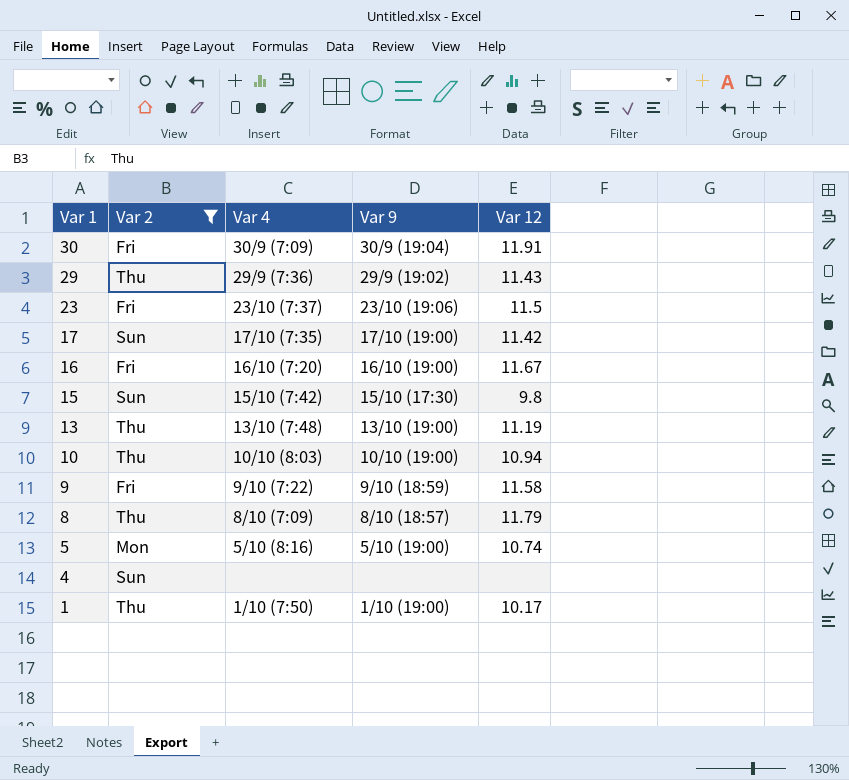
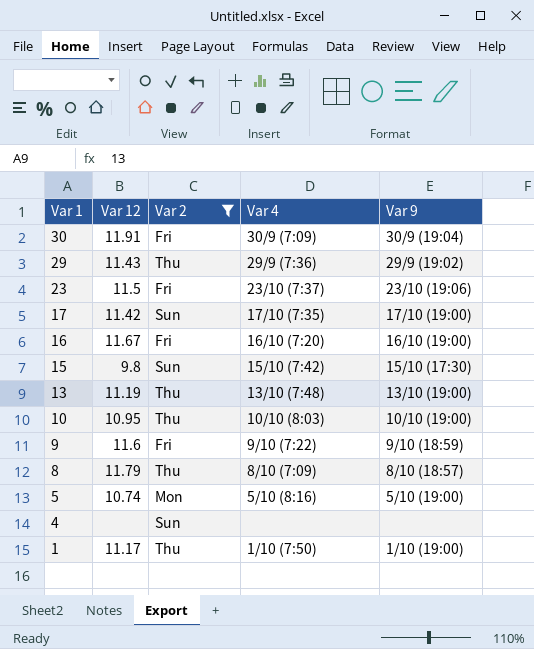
column Var 12 | position: 5 -> 2
10 | Var 12: 10.94 -> 10.95
9 | Var 12: 11.58 -> 11.6
1 | Var 12: 10.17 -> 11.17

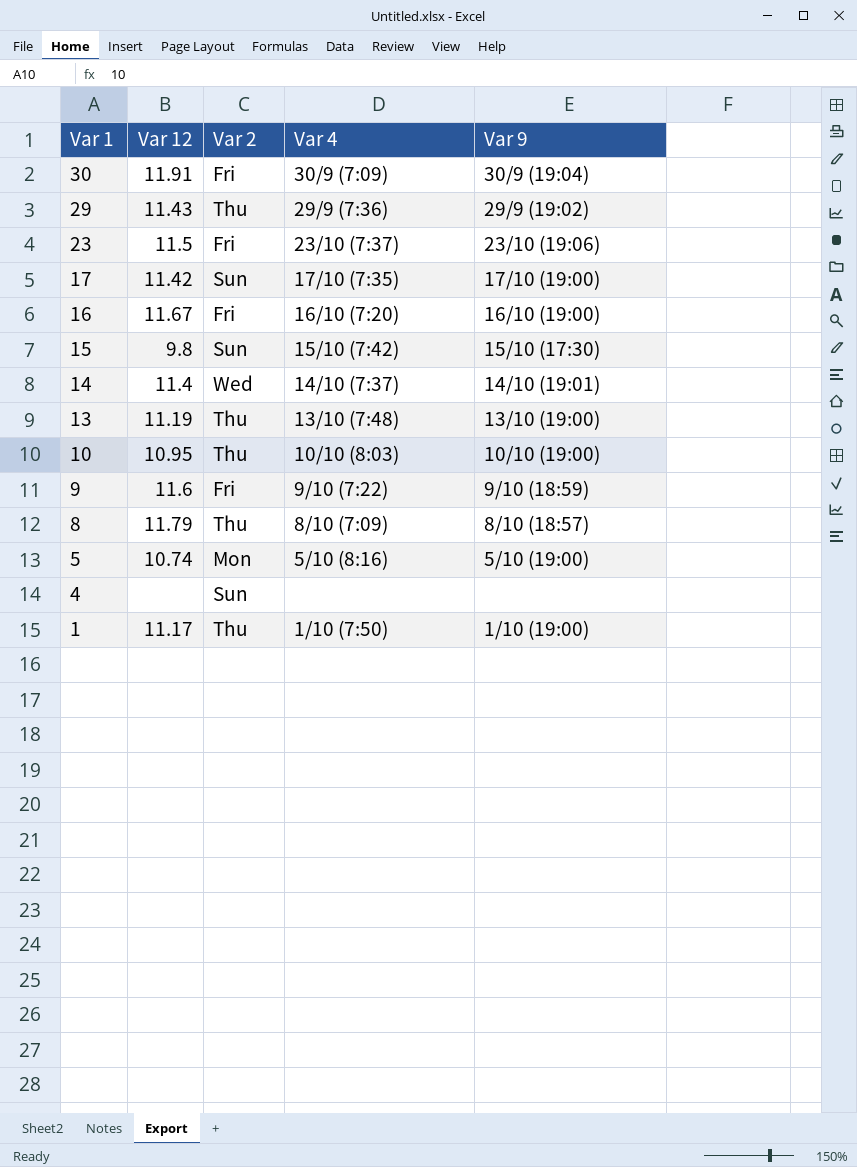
filter: Var 2 != Wed -> none

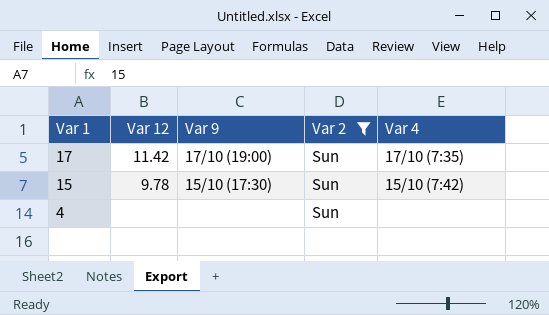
filter: none -> Var 2 = Sun
column Var 9 | position: 5 -> 3
15 | Var 12: 9.8 -> 9.78

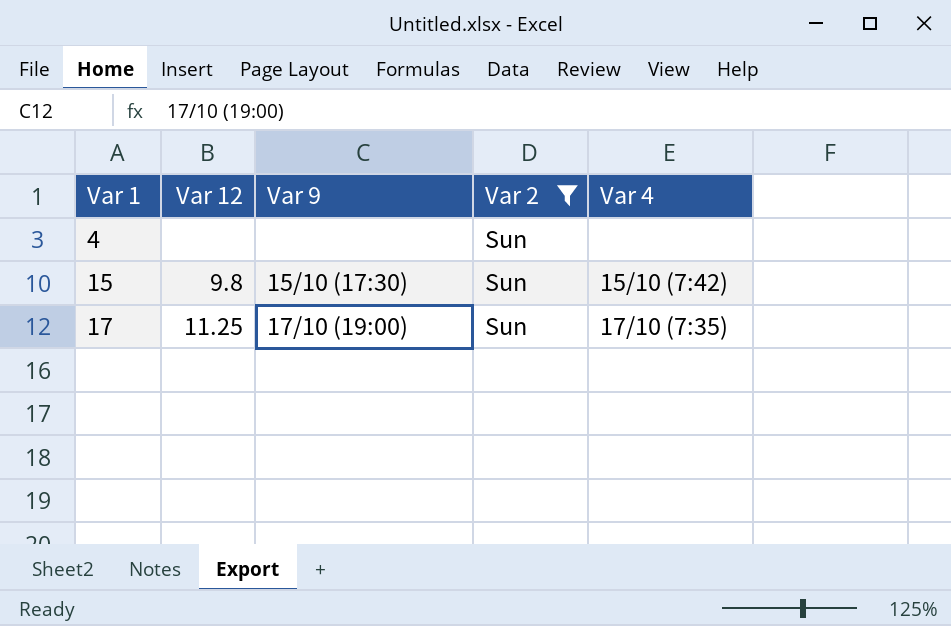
row order: Var 1 descending -> Var 1 ascending
15 | Var 12: 9.78 -> 9.8
17 | Var 12: 11.42 -> 11.25

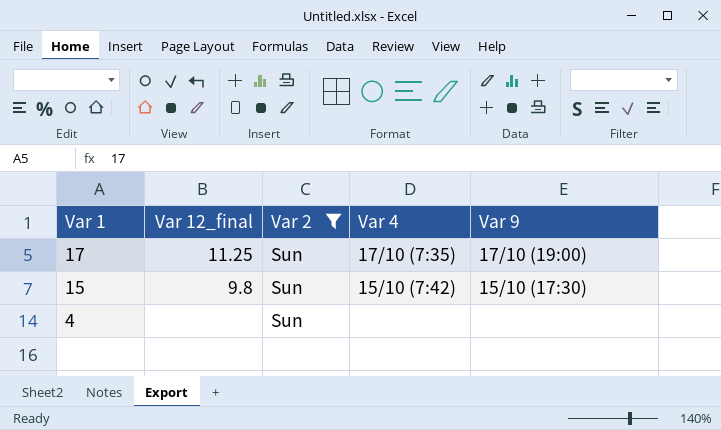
row order: Var 1 ascending -> Var 1 descending
column name: Var 12 -> Var 12_final
column Var 9 | position: 3 -> 5

